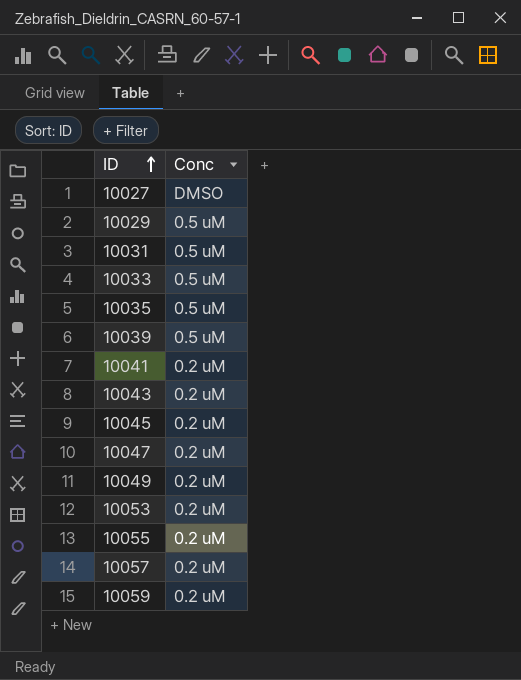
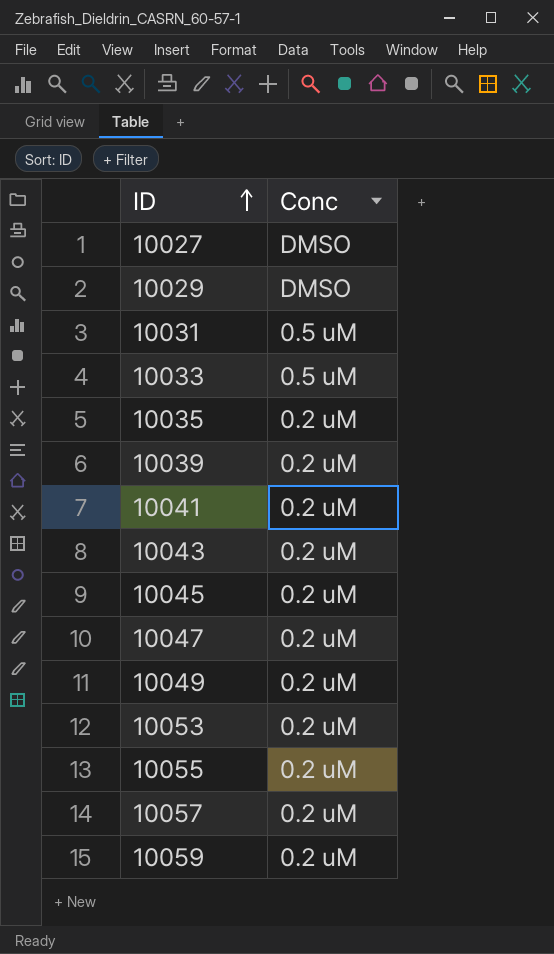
10029 | Conc: 0.5 uM -> DMSO
10035 | Conc: 0.5 uM -> 0.2 uM
10039 | Conc: 0.5 uM -> 0.2 uM

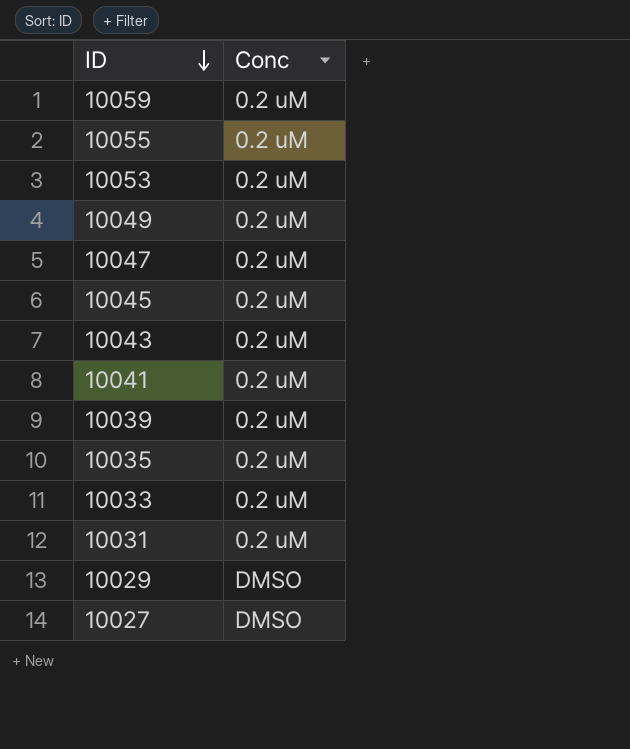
row order: ID ascending -> ID descending
row 10057: 0.2 uM -> none
10033 | Conc: 0.5 uM -> 0.2 uM
10031 | Conc: 0.5 uM -> 0.2 uM

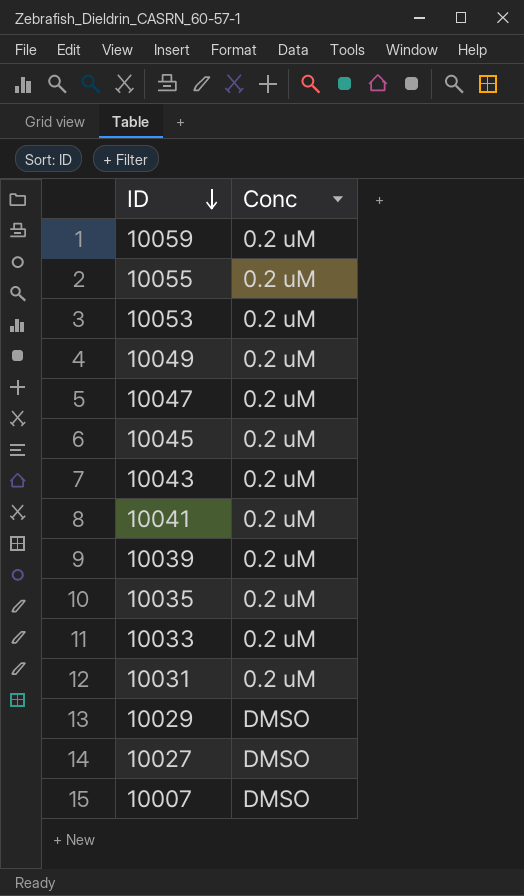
row 10007: none -> DMSO

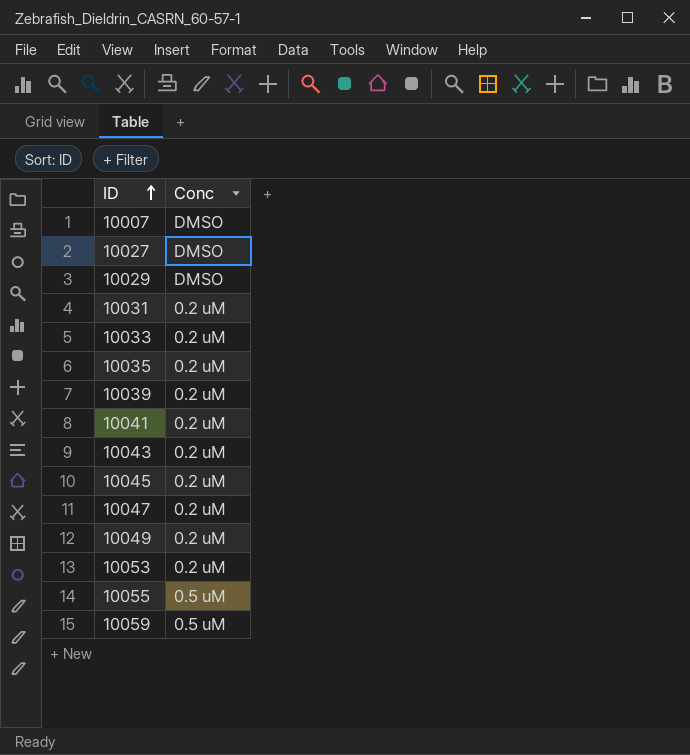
row order: ID descending -> ID ascending
10055 | Conc: 0.2 uM -> 0.5 uM
10059 | Conc: 0.2 uM -> 0.5 uM

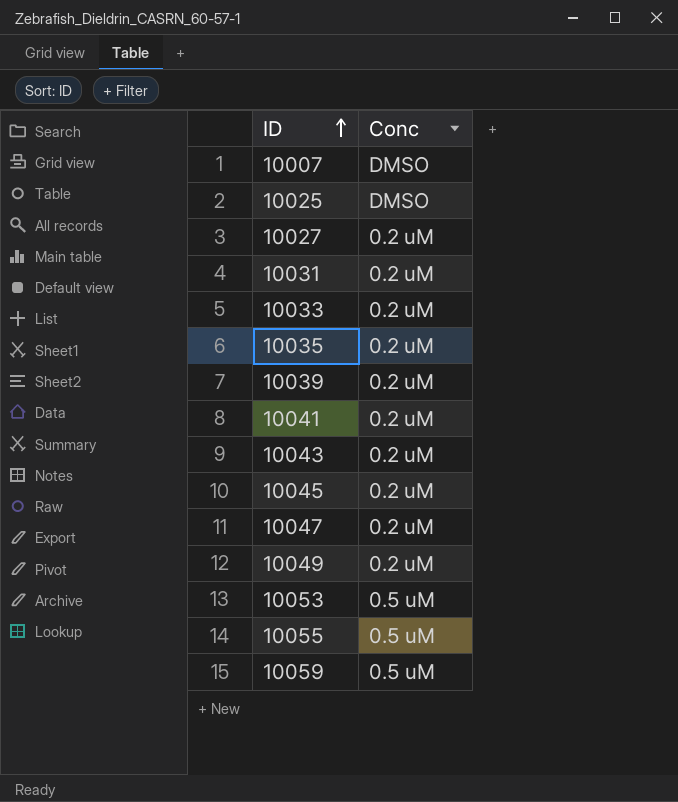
row 10029: DMSO -> none
row 10025: none -> DMSO
10027 | Conc: DMSO -> 0.2 uM
10053 | Conc: 0.2 uM -> 0.5 uM

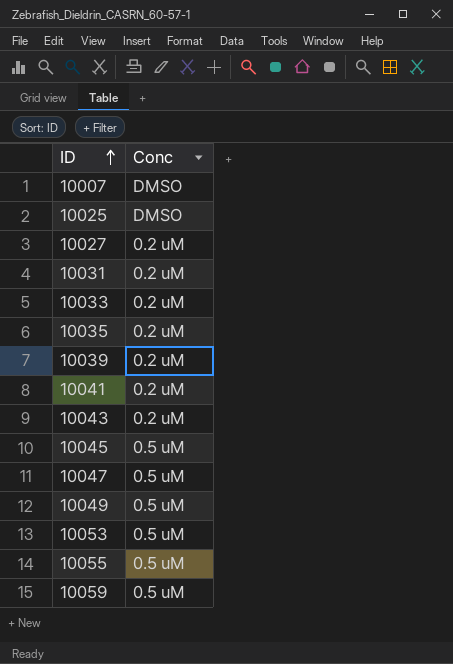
10045 | Conc: 0.2 uM -> 0.5 uM
10047 | Conc: 0.2 uM -> 0.5 uM
10049 | Conc: 0.2 uM -> 0.5 uM

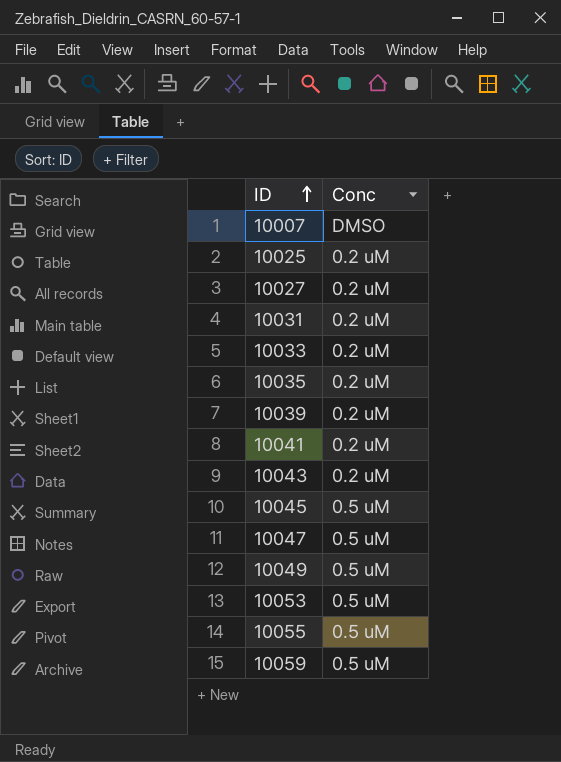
10025 | Conc: DMSO -> 0.2 uM

